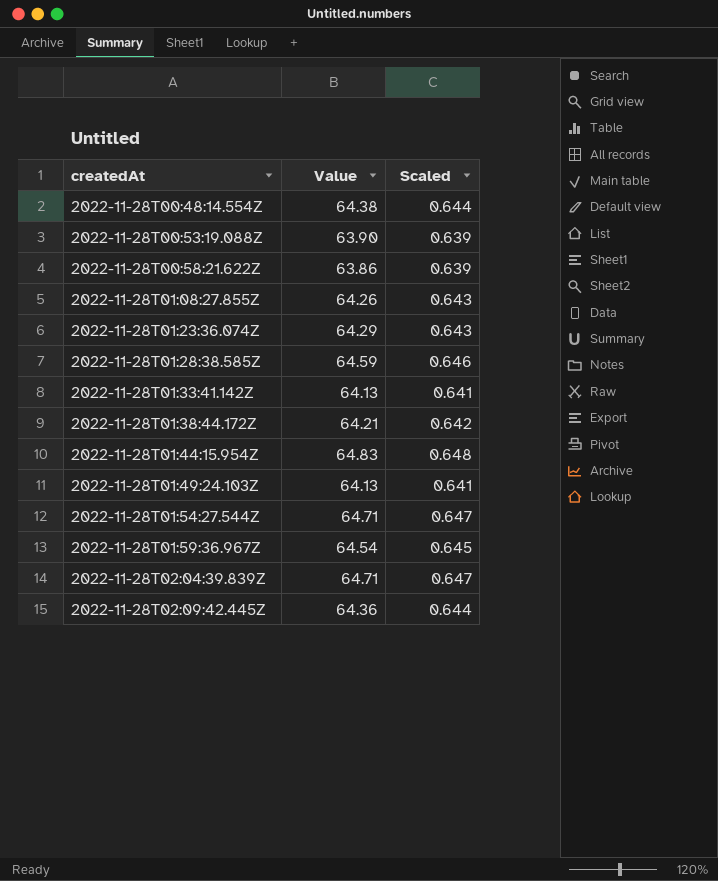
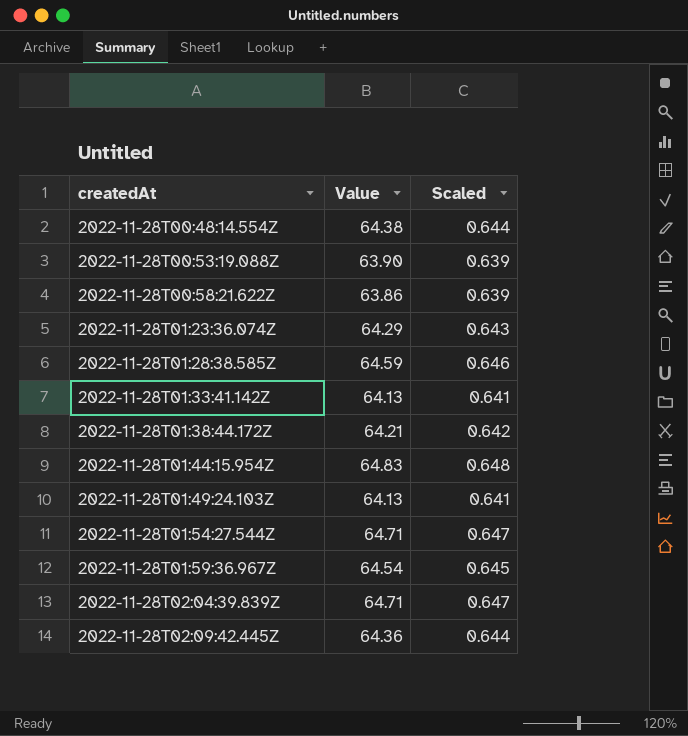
row 2022-11-28T01:08:27.855Z: 64.26 | 0.643 -> none

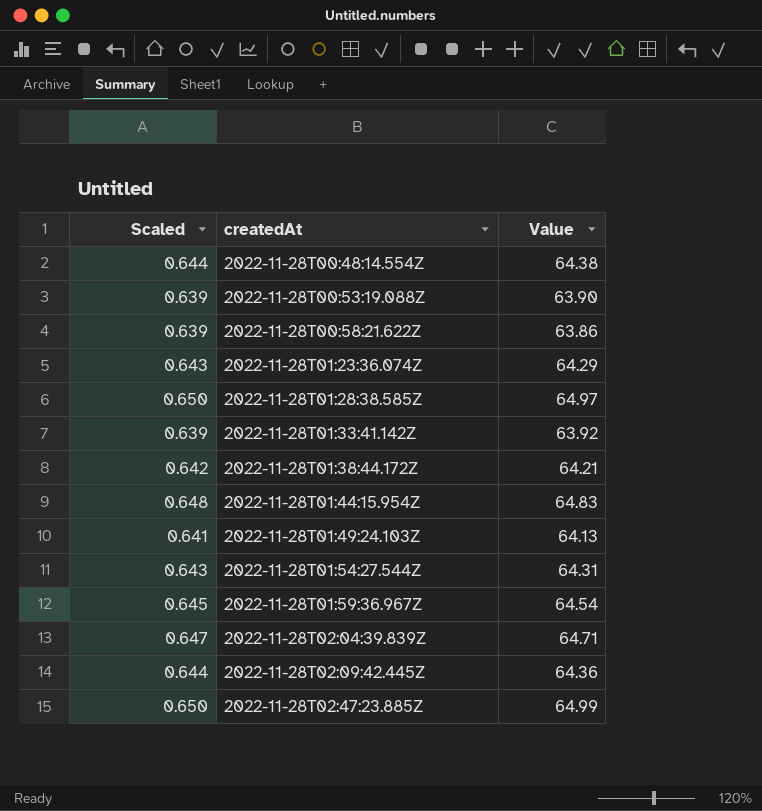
column Scaled | position: 3 -> 1
2022-11-28T01:28:38.585Z | Scaled: 0.646 -> 0.650
2022-11-28T01:28:38.585Z | Value: 64.59 -> 64.97
2022-11-28T01:33:41.142Z | Scaled: 0.641 -> 0.639
2022-11-28T01:33:41.142Z | Value: 64.13 -> 63.92
2022-11-28T01:54:27.544Z | Scaled: 0.647 -> 0.643
2022-11-28T01:54:27.544Z | Value: 64.71 -> 64.31
row 2022-11-28T02:47:23.885Z: none -> 0.650 | 64.99

